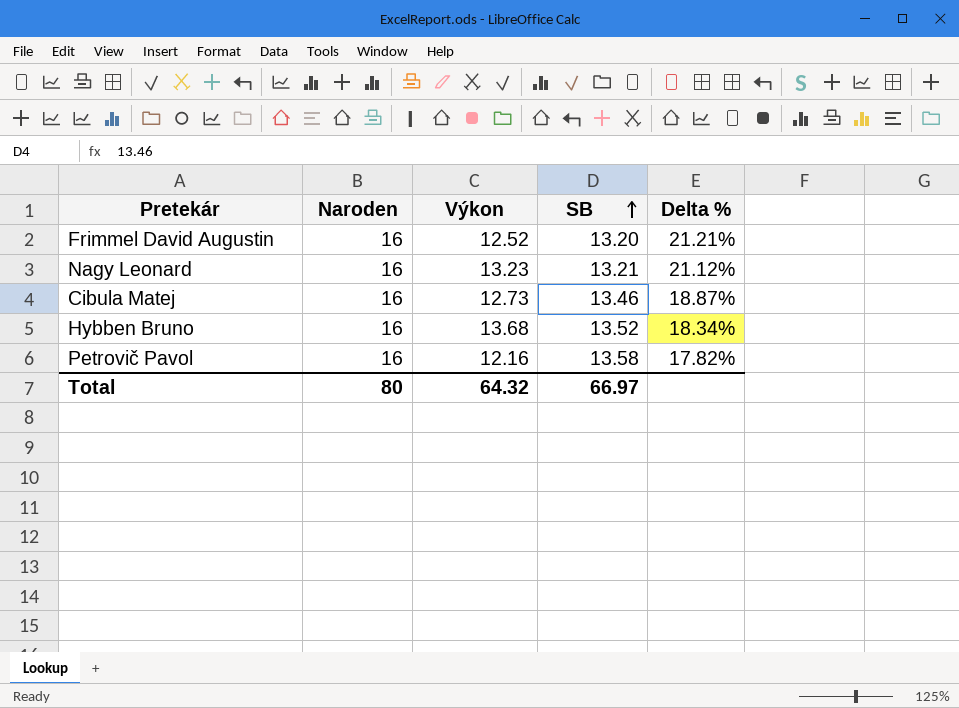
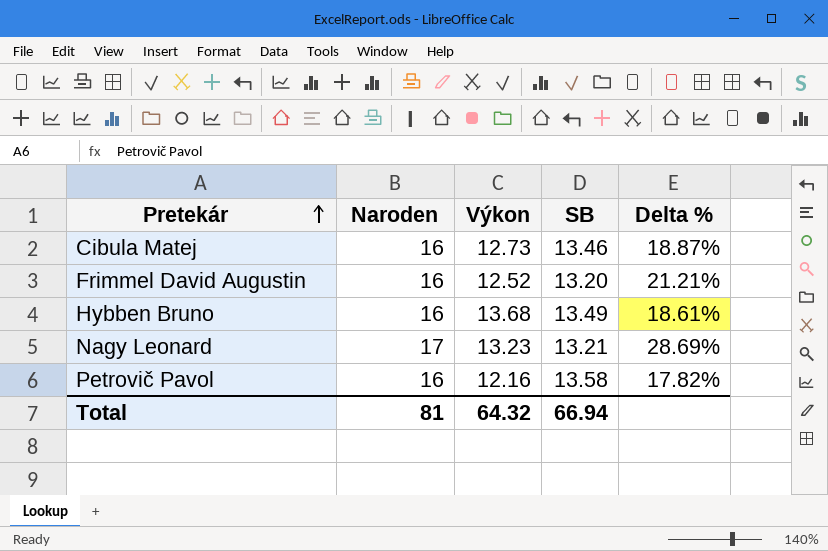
row order: SB ascending -> Pretekár ascending
Hybben Bruno | SB: 13.52 -> 13.49
Hybben Bruno | Delta %: 18.34% -> 18.61%
Nagy Leonard | Naroden: 16 -> 17
Nagy Leonard | Delta %: 21.12% -> 28.69%
Total | Naroden: 80 -> 81
Total | SB: 66.97 -> 66.94

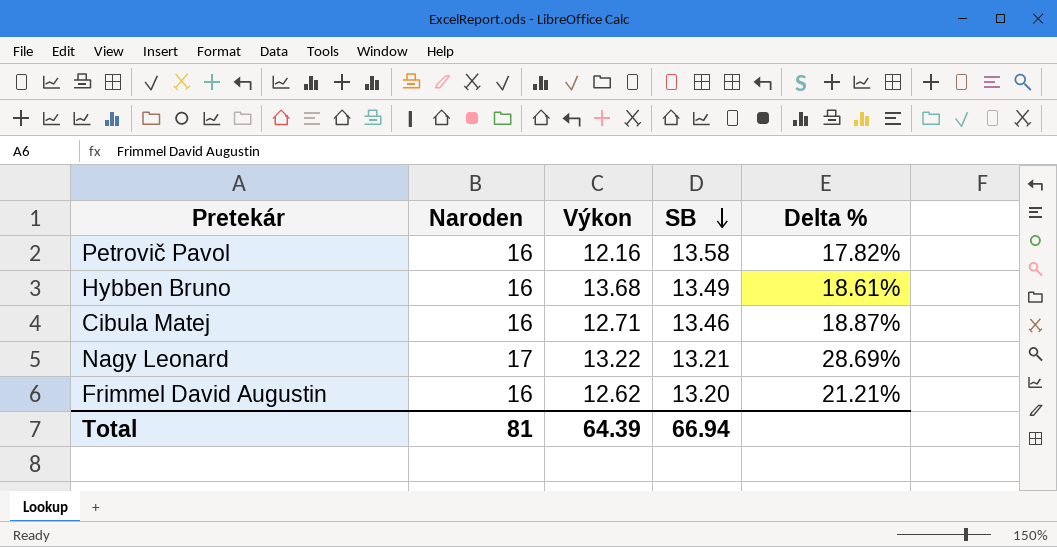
row order: Pretekár ascending -> SB descending
Cibula Matej | Výkon: 12.73 -> 12.71
Nagy Leonard | Výkon: 13.23 -> 13.22
Frimmel David Augustin | Výkon: 12.52 -> 12.62
Total | Výkon: 64.32 -> 64.39

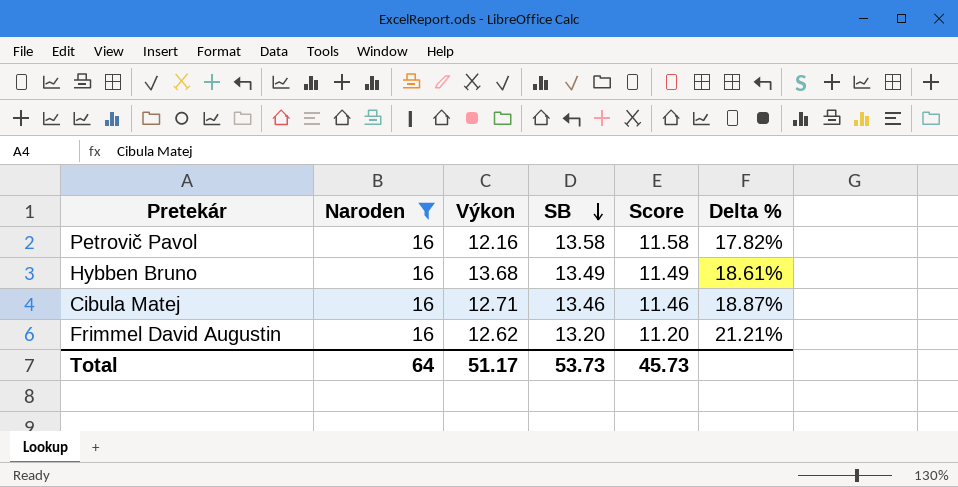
filter: none -> Naroden = 16
column Score | formula: none -> [SB] - 2
Total | Naroden: 81 -> 64
Total | Výkon: 64.39 -> 51.17
Total | SB: 66.94 -> 53.73

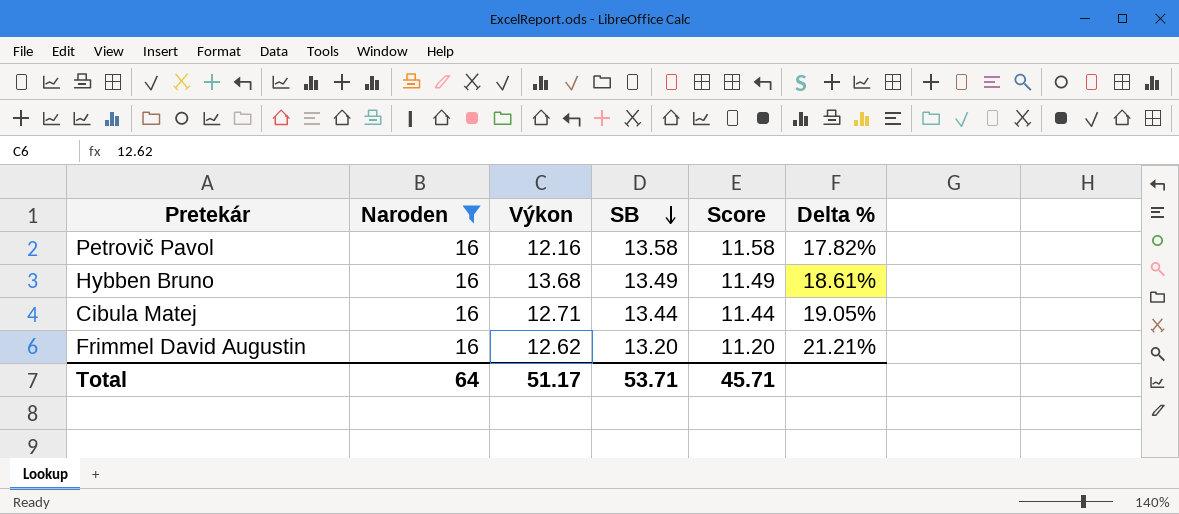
Cibula Matej | SB: 13.46 -> 13.44
Cibula Matej | Score: 11.46 -> 11.44
Cibula Matej | Delta %: 18.87% -> 19.05%
Total | SB: 53.73 -> 53.71
Total | Score: 45.73 -> 45.71

